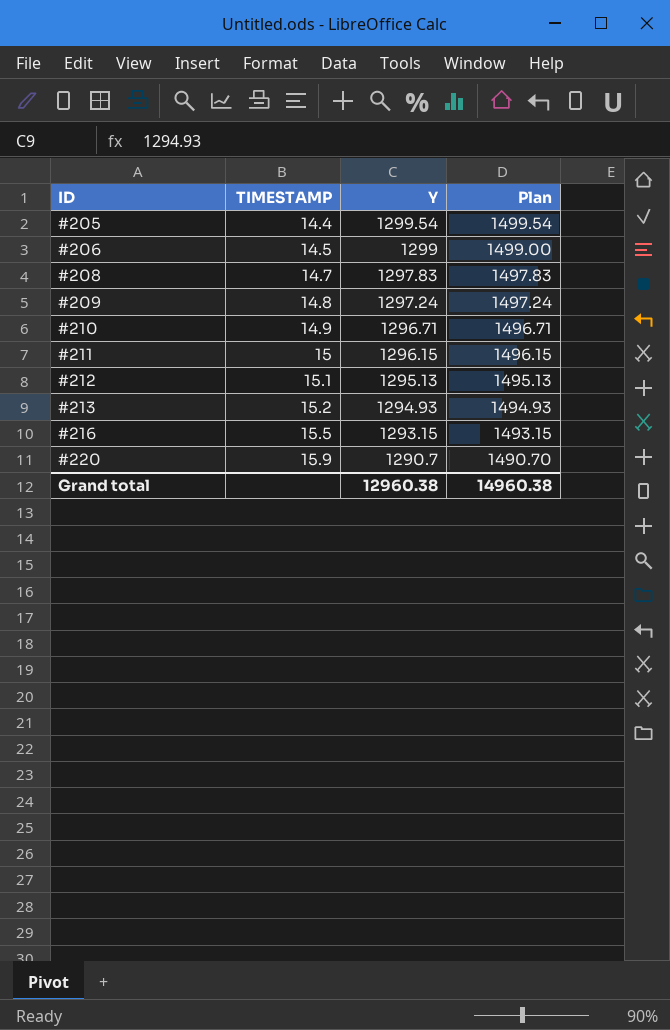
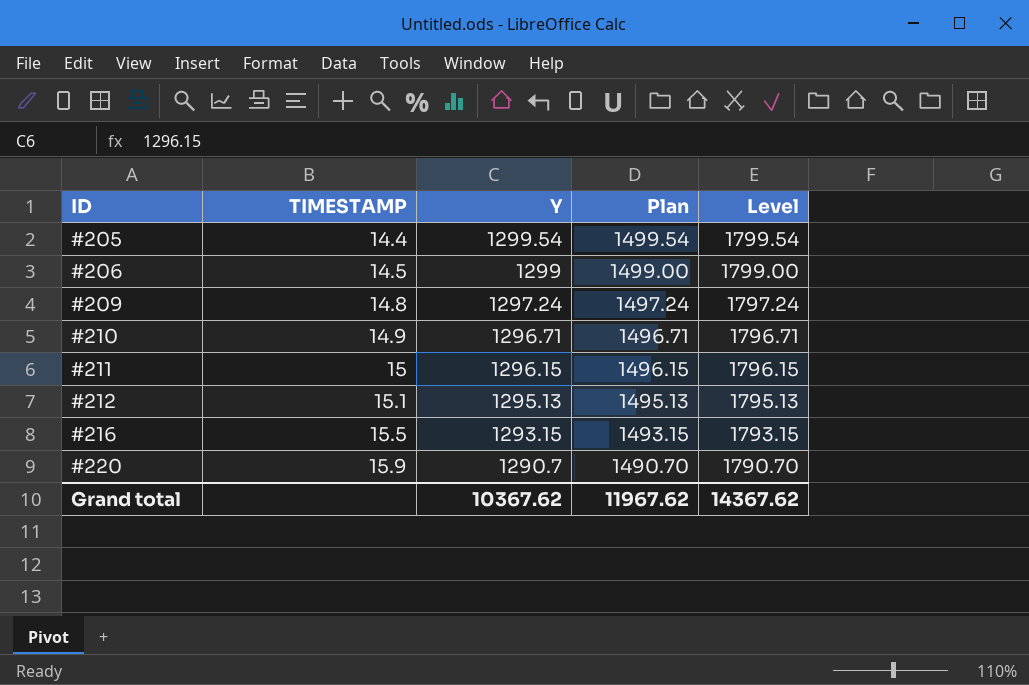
column Level | formula: none -> [Y] + 500
row #208: 14.7 | 1297.83 | 1497.83 -> none
row #213: 15.2 | 1294.93 | 1494.93 -> none
Grand total | Y: 12960.38 -> 10367.62
Grand total | Plan: 14960.38 -> 11967.62

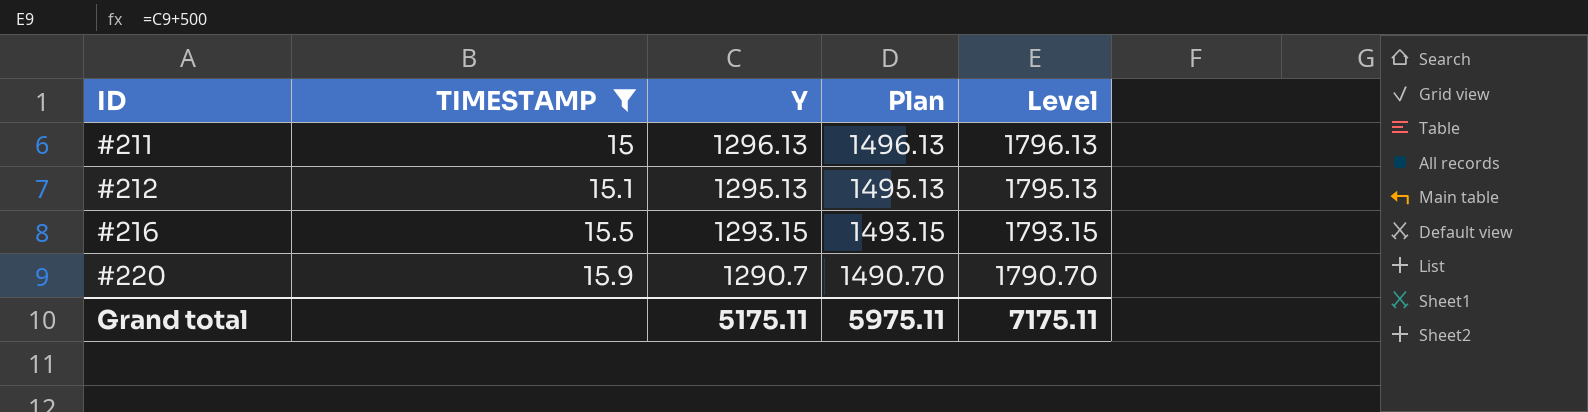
filter: none -> TIMESTAMP >= 15
#211 | Y: 1296.15 -> 1296.13
#211 | Plan: 1496.15 -> 1496.13
#211 | Level: 1796.15 -> 1796.13
Grand total | Y: 10367.62 -> 5175.11
Grand total | Plan: 11967.62 -> 5975.11
Grand total | Level: 14367.62 -> 7175.11

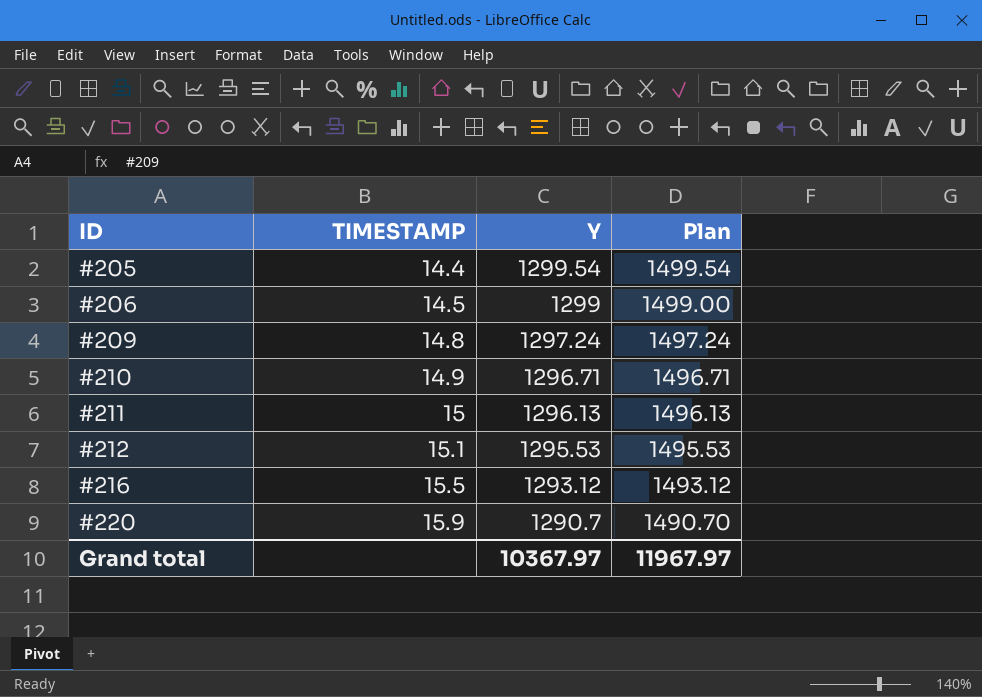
filter: TIMESTAMP >= 15 -> none
column Level | formula: [Y] + 500 -> none
#212 | Y: 1295.13 -> 1295.53
#212 | Plan: 1495.13 -> 1495.53
#216 | Y: 1293.15 -> 1293.12
#216 | Plan: 1493.15 -> 1493.12
Grand total | Y: 5175.11 -> 10367.97
Grand total | Plan: 5975.11 -> 11967.97

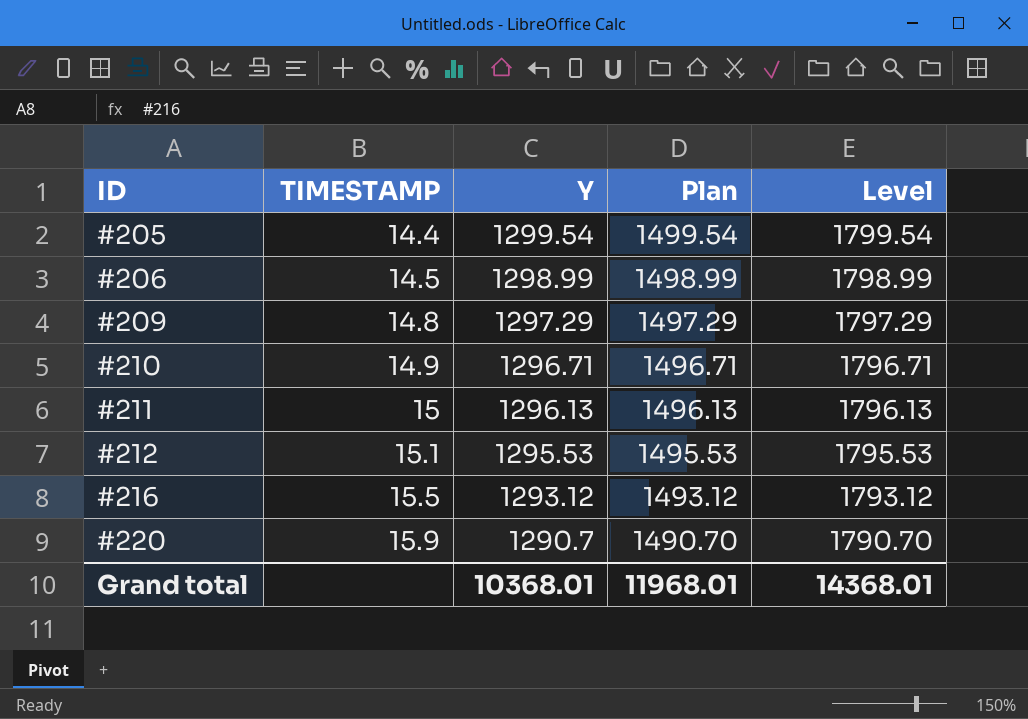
column Level | formula: none -> [Y] + 500
#206 | Y: 1299 -> 1298.99
#206 | Plan: 1499.00 -> 1498.99
#209 | Y: 1297.24 -> 1297.29
#209 | Plan: 1497.24 -> 1497.29
Grand total | Y: 10367.97 -> 10368.01
Grand total | Plan: 11967.97 -> 11968.01

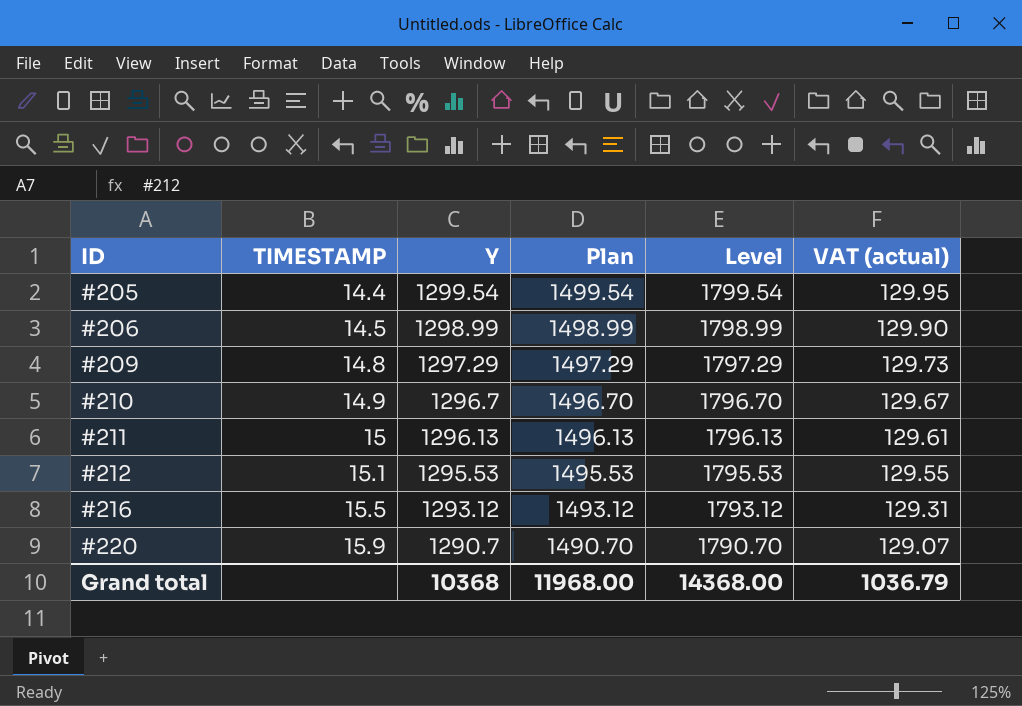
column VAT (actual) | formula: none -> [Y] * 0.1
#210 | Y: 1296.71 -> 1296.7
#210 | Plan: 1496.71 -> 1496.70
#210 | Level: 1796.71 -> 1796.70
Grand total | Y: 10368.01 -> 10368
Grand total | Plan: 11968.01 -> 11968.00
Grand total | Level: 14368.01 -> 14368.00

